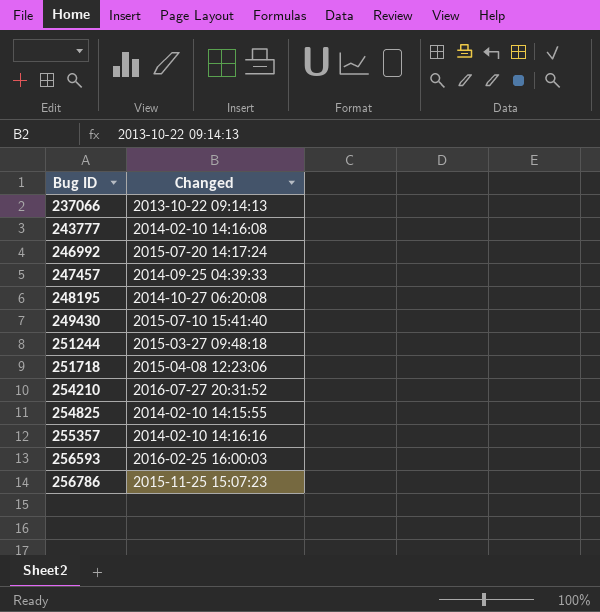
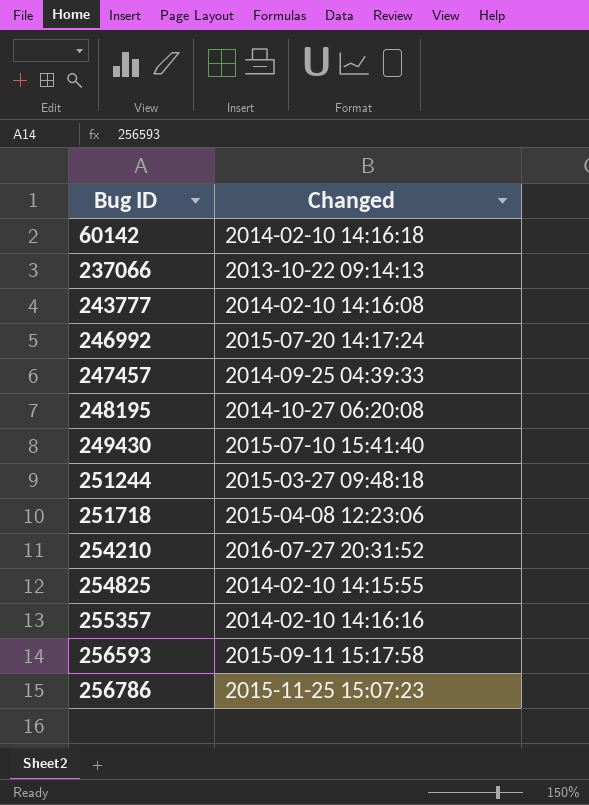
row 60142: none -> 2014-02-10 14:16:18
256593 | Changed: 2016-02-25 16:00:03 -> 2015-09-11 15:17:58

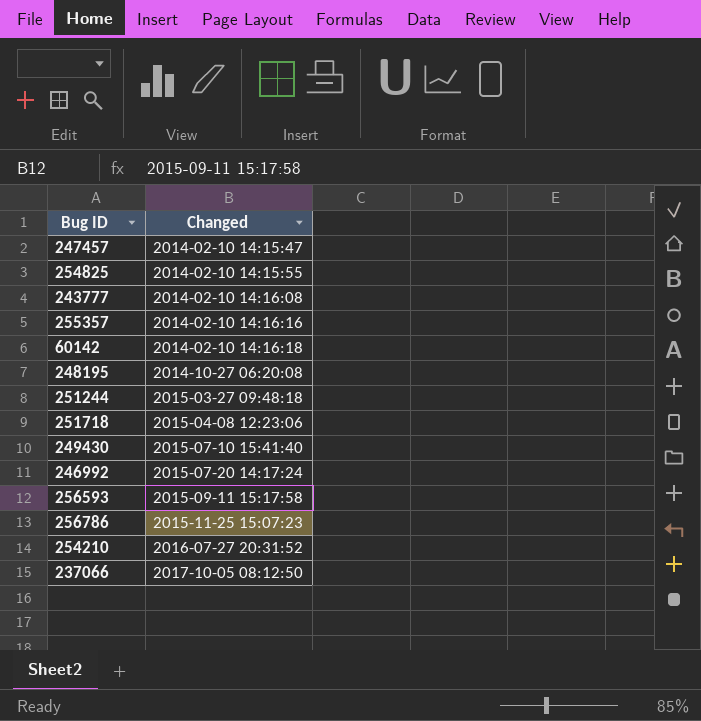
row order: Bug ID ascending -> Changed ascending
247457 | Changed: 2014-09-25 04:39:33 -> 2014-02-10 14:15:47
237066 | Changed: 2013-10-22 09:14:13 -> 2017-10-05 08:12:50

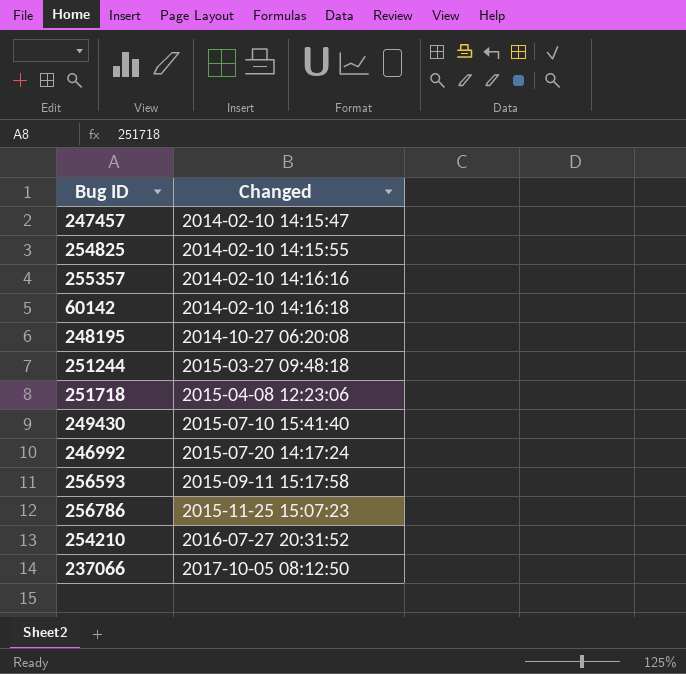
row 243777: 2014-02-10 14:16:08 -> none

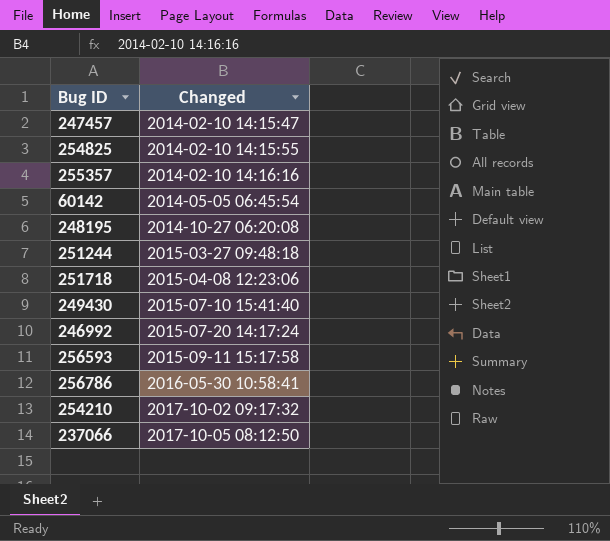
60142 | Changed: 2014-02-10 14:16:18 -> 2014-05-05 06:45:54
256786 | Changed: 2015-11-25 15:07:23 -> 2016-05-30 10:58:41
254210 | Changed: 2016-07-27 20:31:52 -> 2017-10-02 09:17:32

